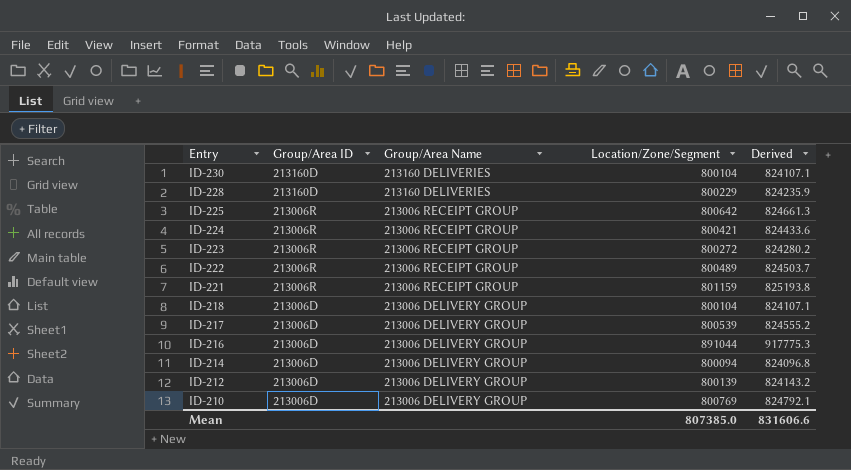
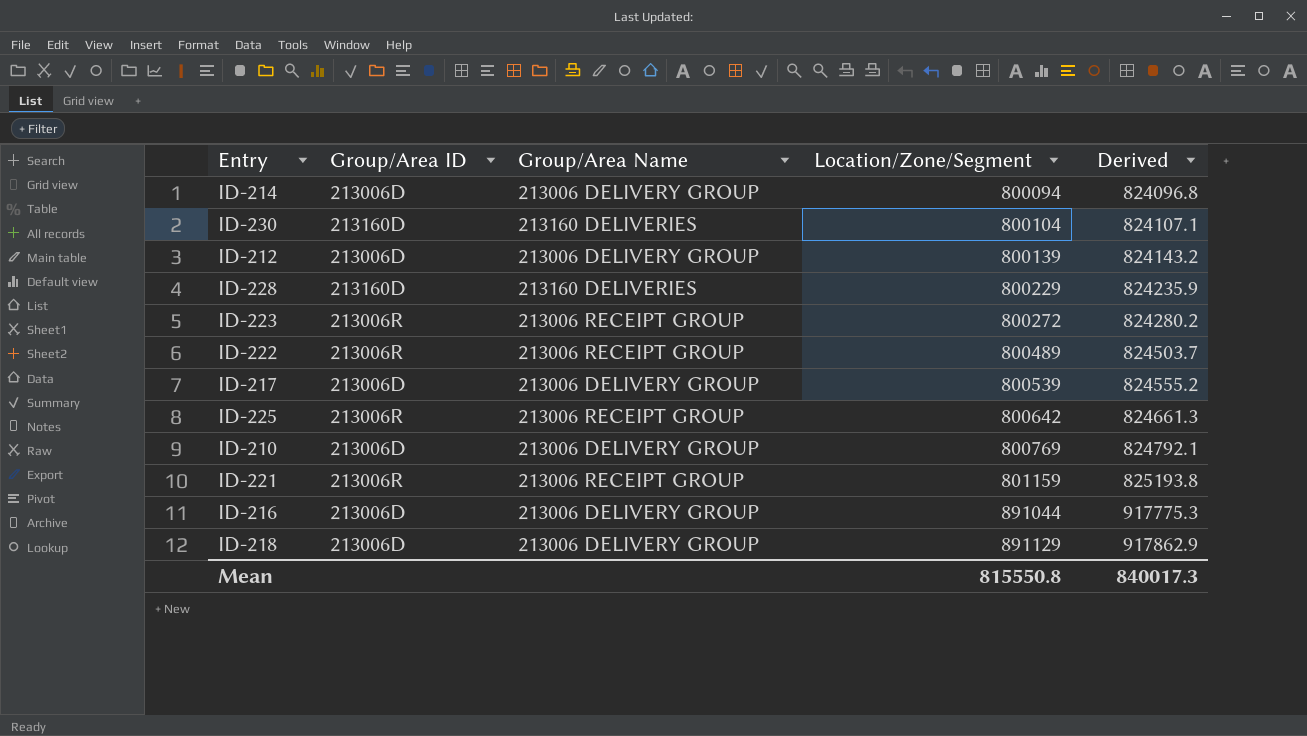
row order: Entry descending -> Location/Zone/Segment ascending
row ID-224: 213006R | 213006 RECEIPT GROUP | 800421 | 824433.6 -> none
ID-218 | Location/Zone/Segment: 800104 -> 891129
ID-218 | Derived: 824107.1 -> 917862.9
Mean | Location/Zone/Segment: 807385.0 -> 815550.8
Mean | Derived: 831606.6 -> 840017.3

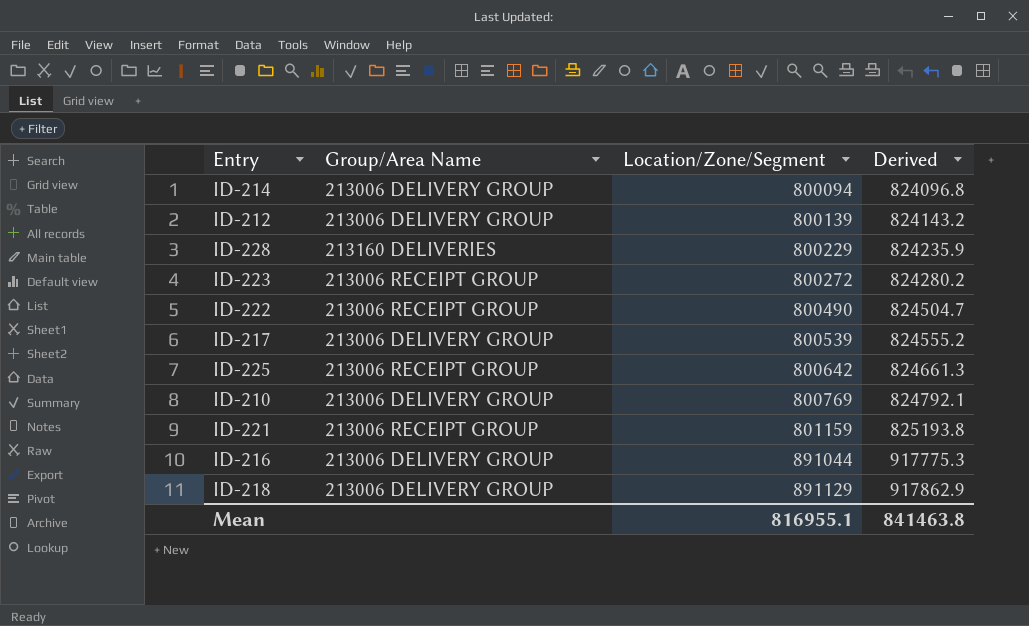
column Group/Area ID | position: 2 -> none
row ID-230: 213160D | 213160 DELIVERIES | 800104 | 824107.1 -> none
ID-222 | Location/Zone/Segment: 800489 -> 800490
ID-222 | Derived: 824503.7 -> 824504.7
Mean | Location/Zone/Segment: 815550.8 -> 816955.1
Mean | Derived: 840017.3 -> 841463.8

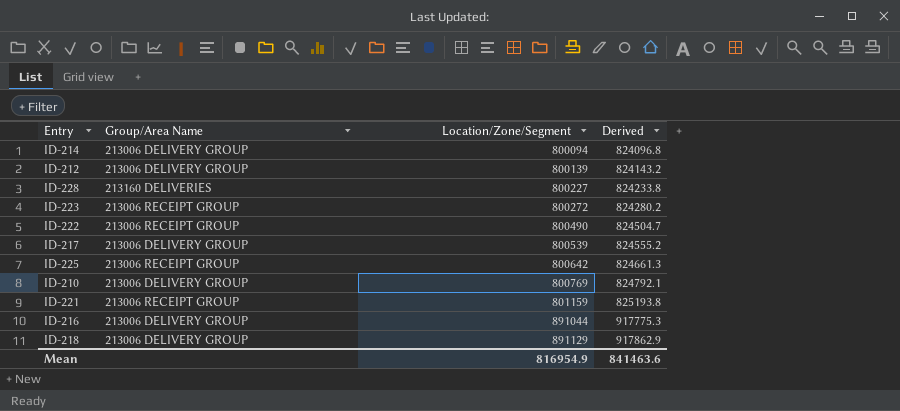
ID-228 | Location/Zone/Segment: 800229 -> 800227
ID-228 | Derived: 824235.9 -> 824233.8
Mean | Location/Zone/Segment: 816955.1 -> 816954.9
Mean | Derived: 841463.8 -> 841463.6

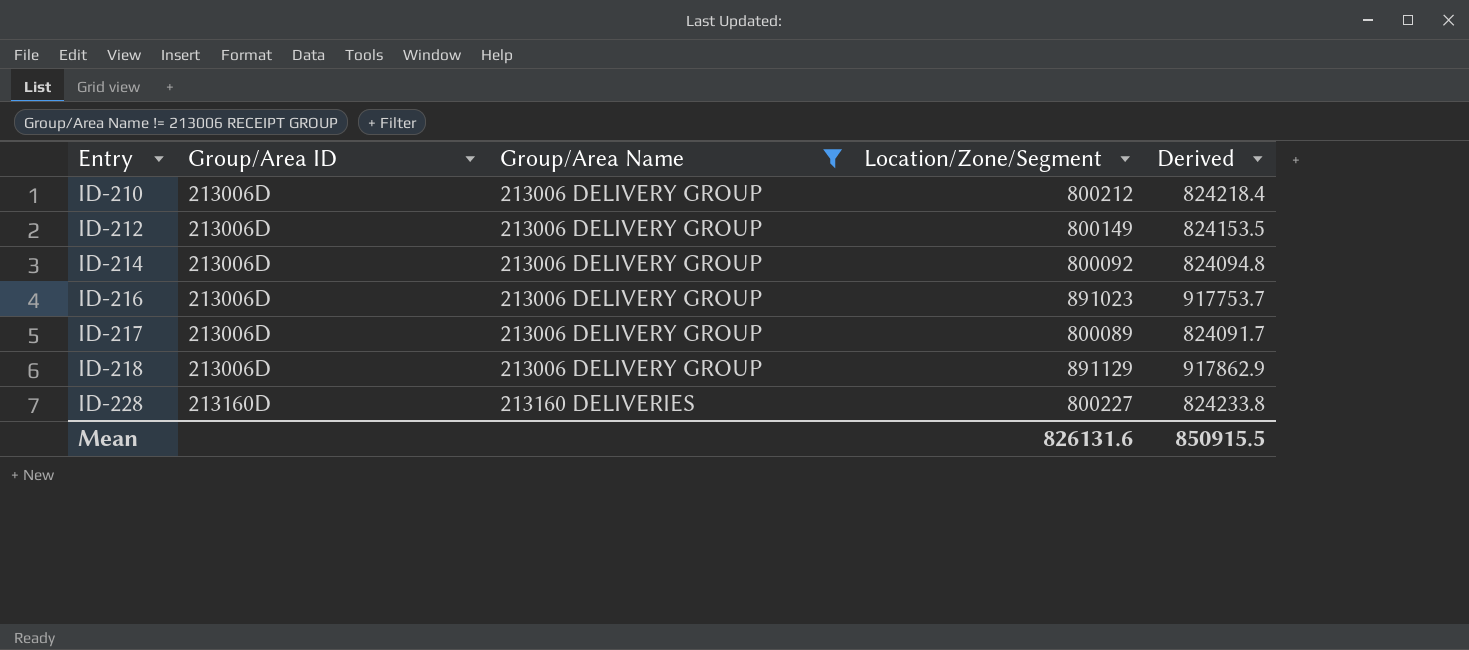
filter: none -> Group/Area Name != 213006 RECEIPT GROUP
row order: Location/Zone/Segment ascending -> Entry ascending
column Group/Area ID | position: none -> 2
ID-210 | Location/Zone/Segment: 800769 -> 800212
ID-210 | Derived: 824792.1 -> 824218.4
ID-212 | Location/Zone/Segment: 800139 -> 800149
ID-212 | Derived: 824143.2 -> 824153.5
ID-214 | Location/Zone/Segment: 800094 -> 800092
ID-214 | Derived: 824096.8 -> 824094.8
ID-216 | Location/Zone/Segment: 891044 -> 891023
ID-216 | Derived: 917775.3 -> 917753.7
ID-217 | Location/Zone/Segment: 800539 -> 800089
ID-217 | Derived: 824555.2 -> 824091.7
Mean | Location/Zone/Segment: 816954.9 -> 826131.6
Mean | Derived: 841463.6 -> 850915.5

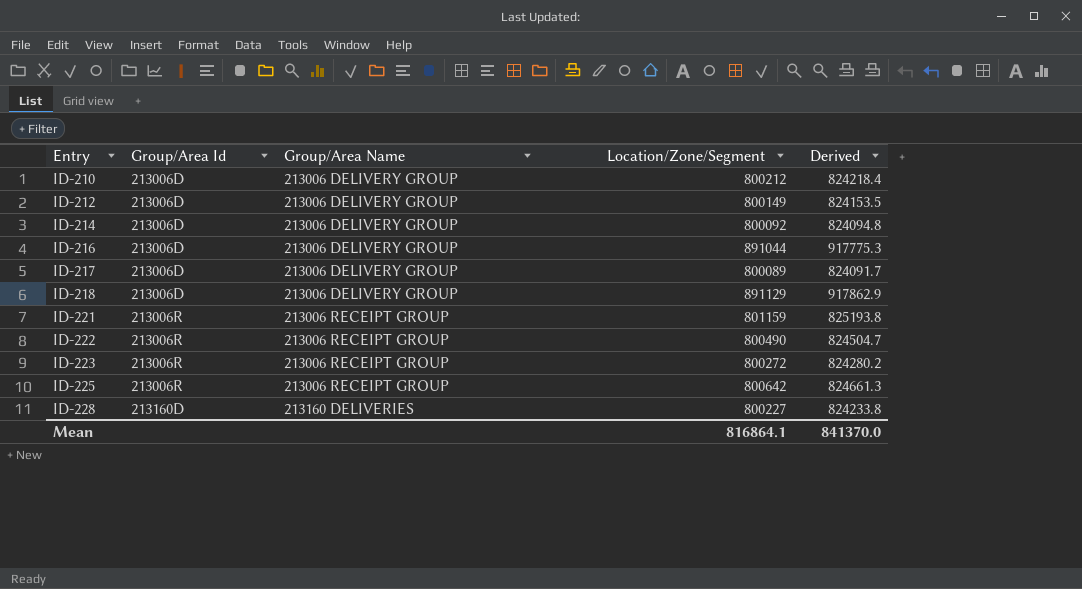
filter: Group/Area Name != 213006 RECEIPT GROUP -> none
column name: Group/Area ID -> Group/Area Id
ID-216 | Location/Zone/Segment: 891023 -> 891044
ID-216 | Derived: 917753.7 -> 917775.3
Mean | Location/Zone/Segment: 826131.6 -> 816864.1
Mean | Derived: 850915.5 -> 841370.0

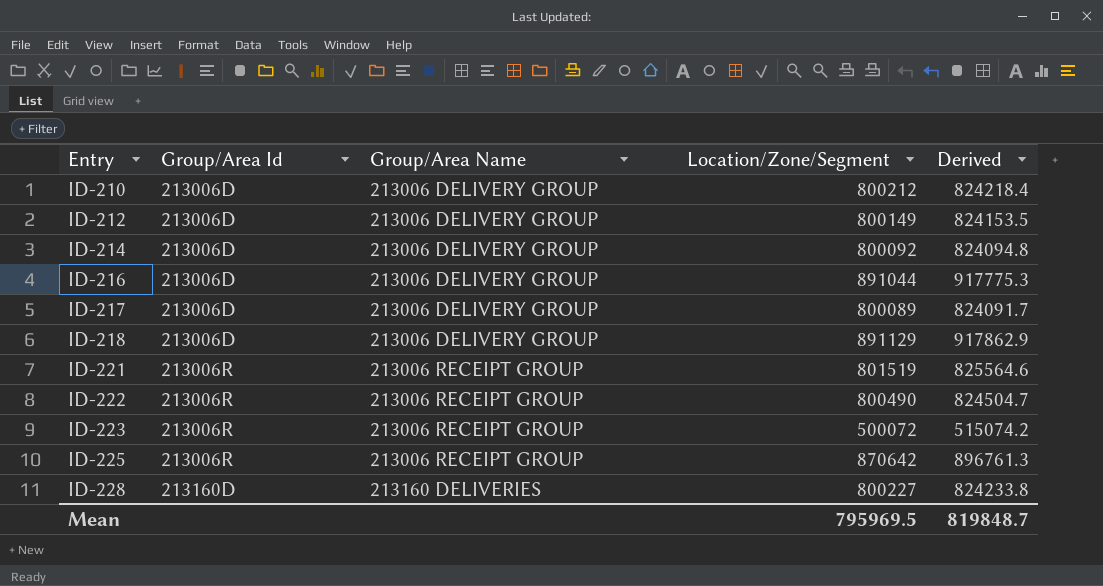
ID-221 | Location/Zone/Segment: 801159 -> 801519
ID-221 | Derived: 825193.8 -> 825564.6
ID-223 | Location/Zone/Segment: 800272 -> 500072
ID-223 | Derived: 824280.2 -> 515074.2
ID-225 | Location/Zone/Segment: 800642 -> 870642
ID-225 | Derived: 824661.3 -> 896761.3
Mean | Location/Zone/Segment: 816864.1 -> 795969.5
Mean | Derived: 841370.0 -> 819848.7

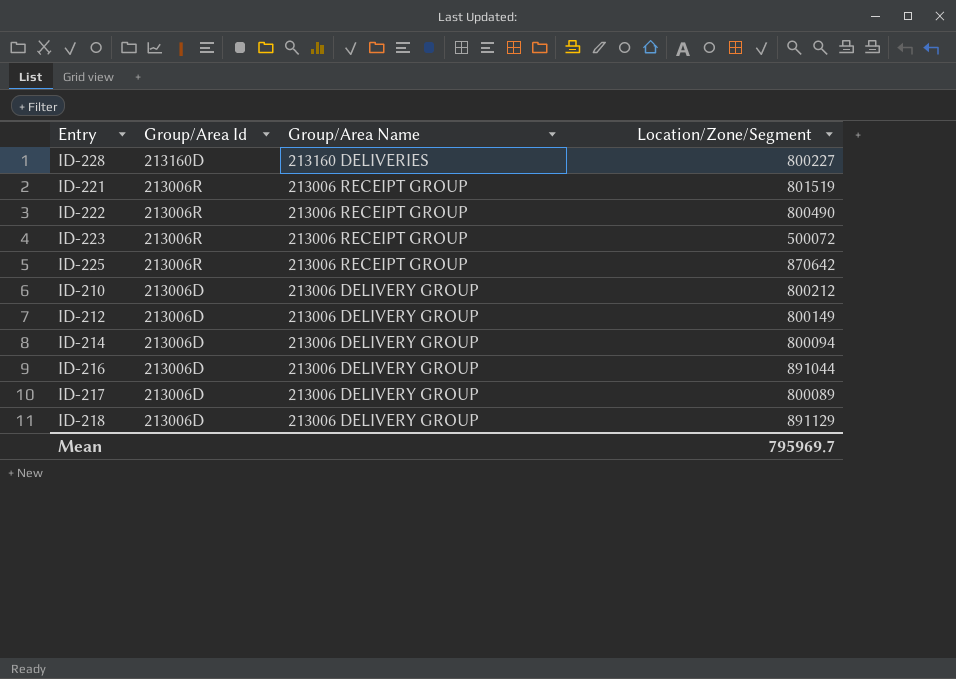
row order: Entry ascending -> Group/Area Id descending
column Derived | formula: [Location/Zone/Segment] * 1.03 -> none
ID-214 | Location/Zone/Segment: 800092 -> 800094
Mean | Location/Zone/Segment: 795969.5 -> 795969.7

